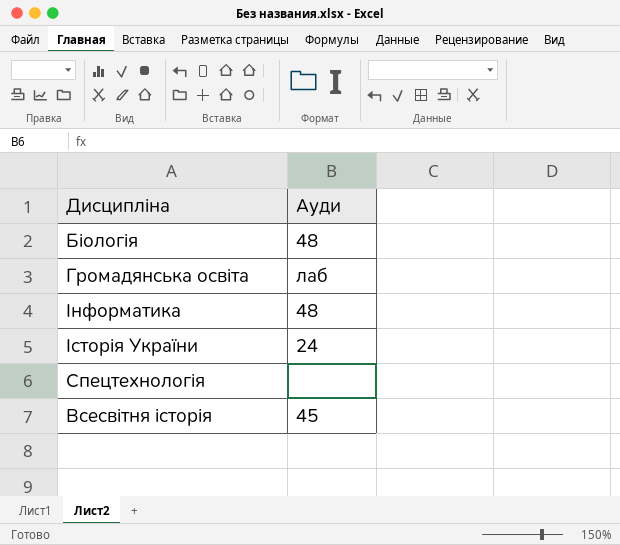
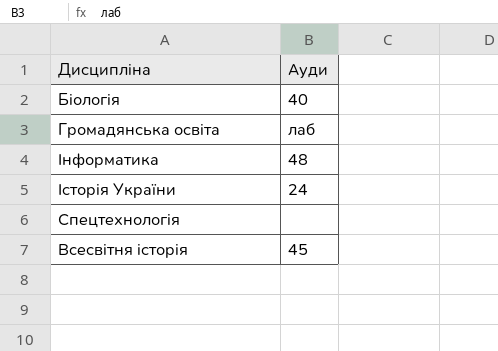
Біологія | Ауди: 48 -> 40

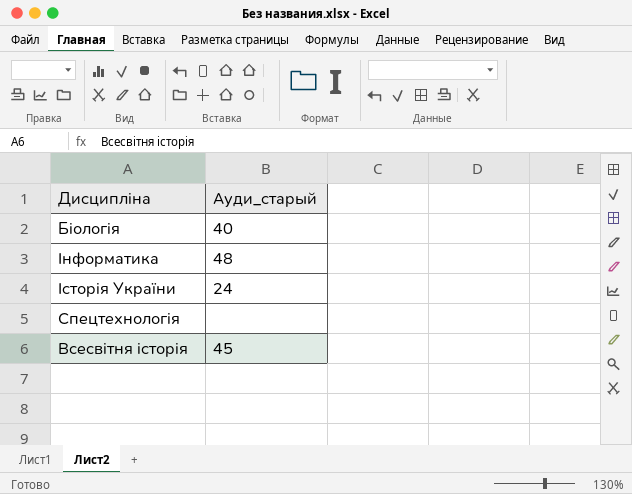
column name: Ауди -> Ауди_старый
row Громадянська освіта: лаб -> none

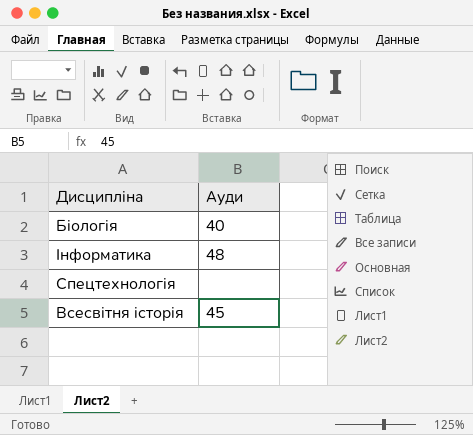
column name: Ауди_старый -> Ауди
row Історія України: 24 -> none

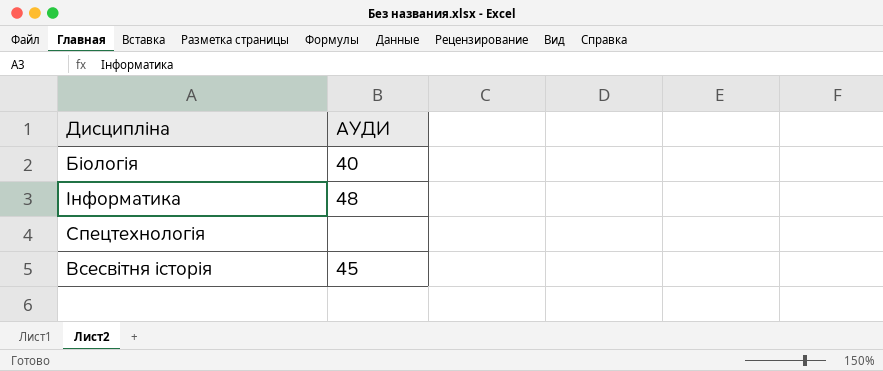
column name: Ауди -> АУДИ

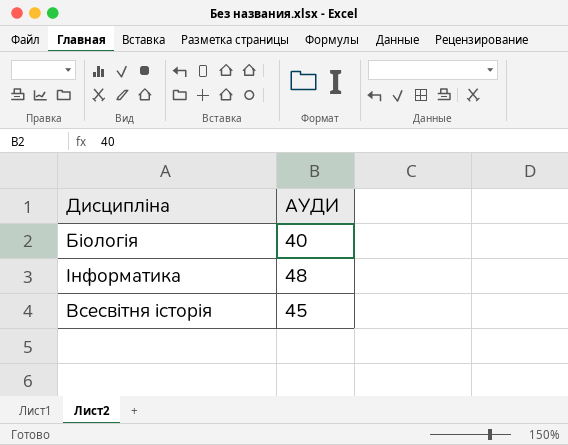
row Спецтехнологія: none -> none

